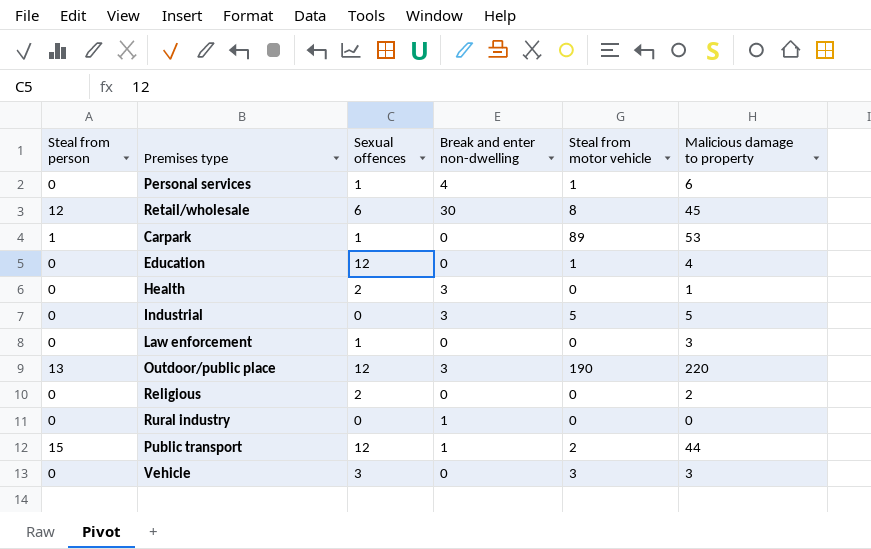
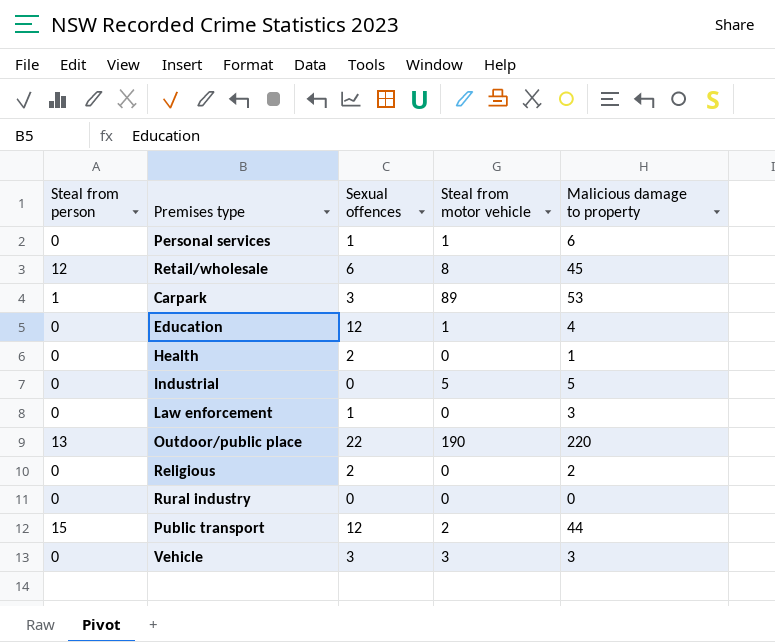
column Break and enter non-dwelling | position: 4 -> none
Carpark | Sexual offences: 1 -> 3
Outdoor/public place | Sexual offences: 12 -> 22

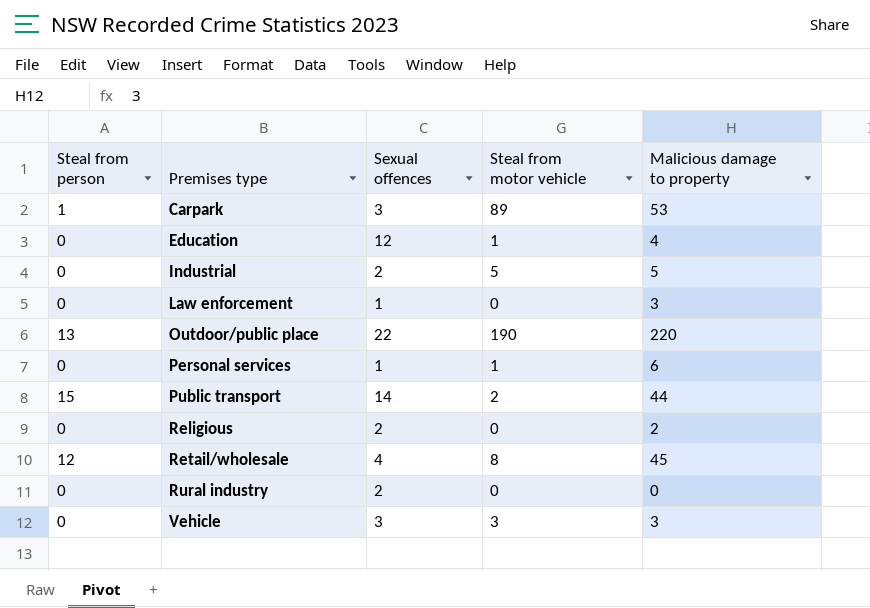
row order: none -> Premises type ascending
row Health: 0 | 2 | 0 | 1 -> none
Industrial | Sexual offences: 0 -> 2
Public transport | Sexual offences: 12 -> 14
Retail/wholesale | Sexual offences: 6 -> 4
Rural industry | Sexual offences: 0 -> 2

